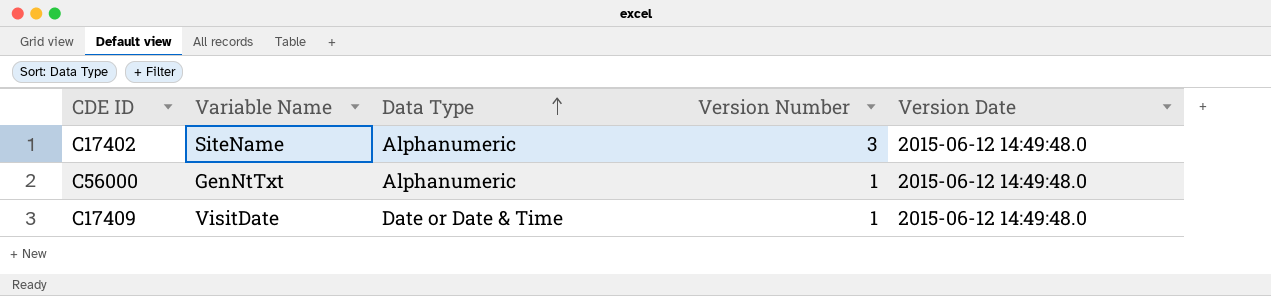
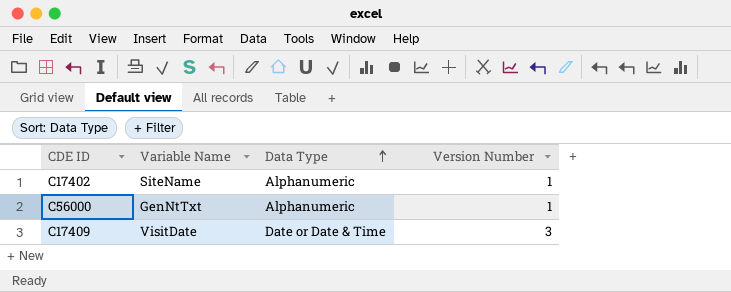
column Version Date | position: 5 -> none
C17402 | Version Number: 3 -> 1
C17409 | Version Number: 1 -> 3

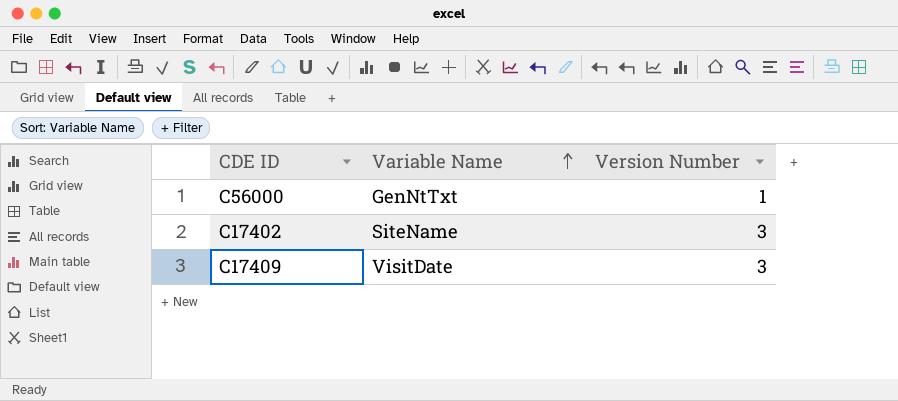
row order: Data Type ascending -> Variable Name ascending
column Data Type | position: 3 -> none
C17402 | Version Number: 1 -> 3

